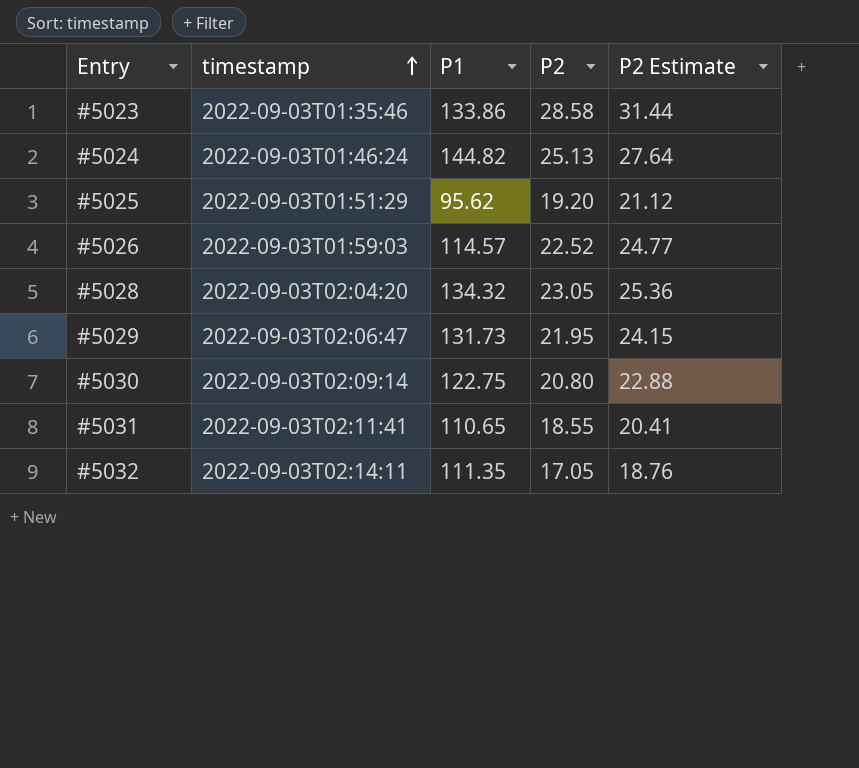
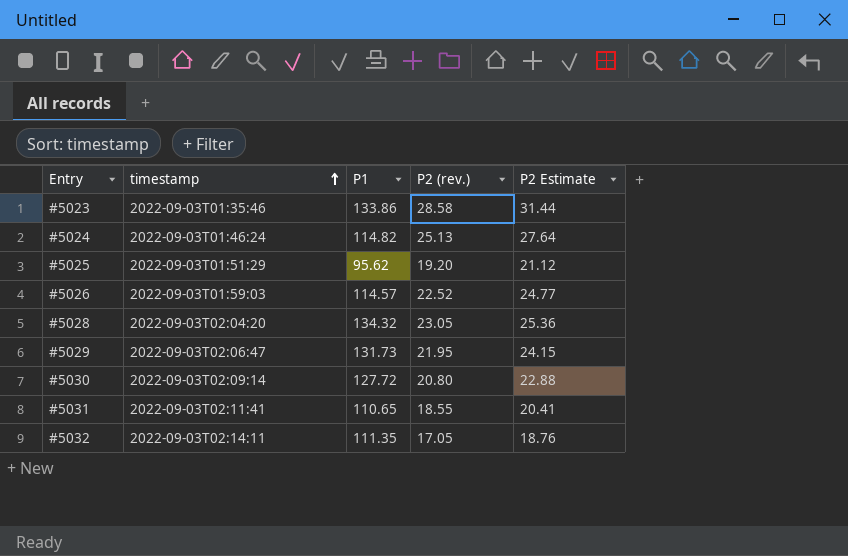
column name: P2 -> P2 (rev.)
#5024 | P1: 144.82 -> 114.82
#5030 | P1: 122.75 -> 127.72

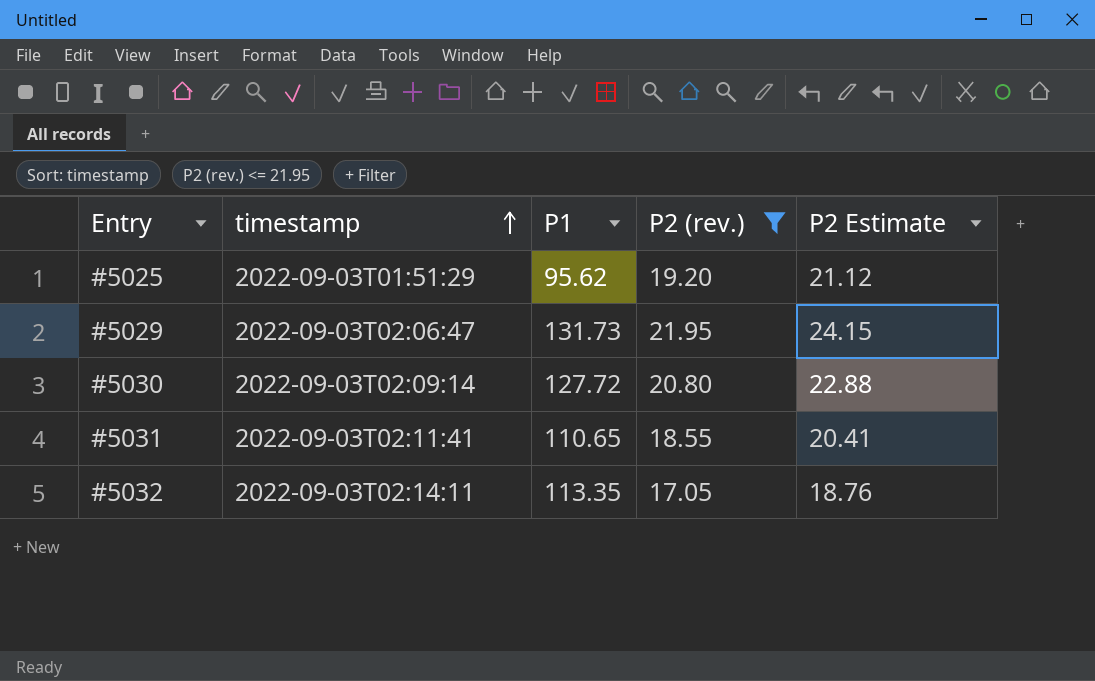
filter: none -> P2 (rev.) <= 21.95
#5032 | P1: 111.35 -> 113.35

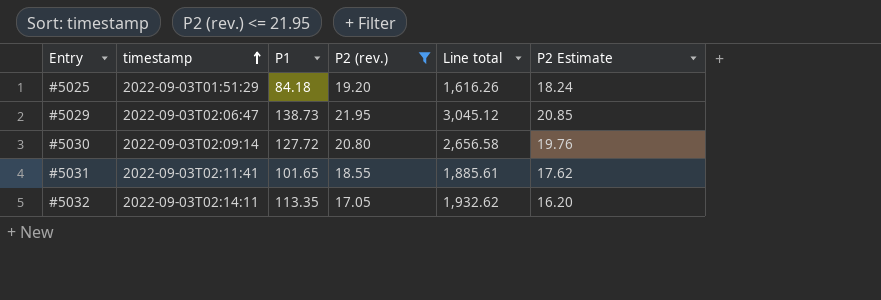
column Line total | formula: none -> [P1] * [P2 (rev.)]
column P2 Estimate | formula: [P2 (rev.)] * 1.1 -> [P2 (rev.)] * 0.95
#5025 | P1: 95.62 -> 84.18
#5029 | P1: 131.73 -> 138.73
#5031 | P1: 110.65 -> 101.65

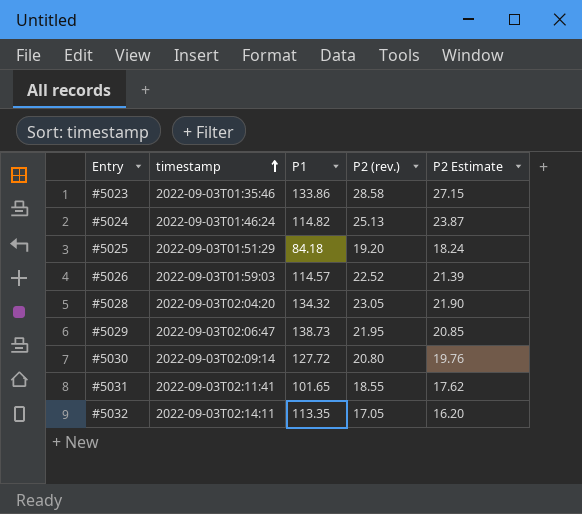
filter: P2 (rev.) <= 21.95 -> none
column Line total | formula: [P1] * [P2 (rev.)] -> none

